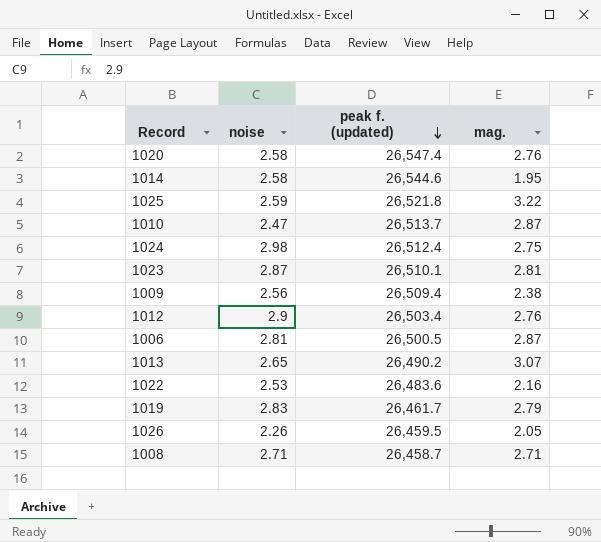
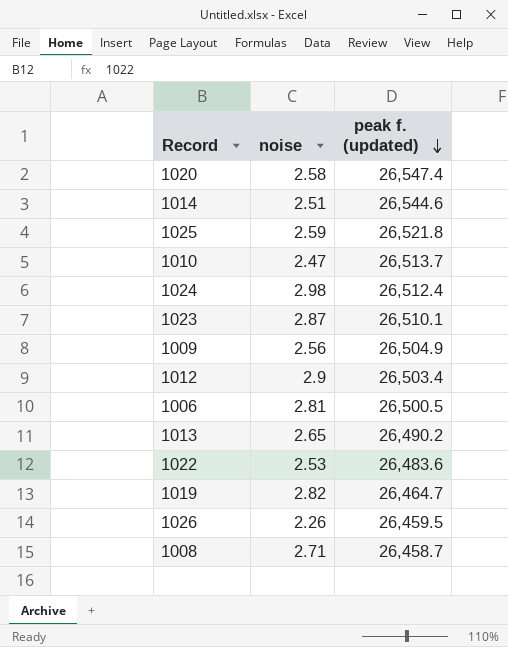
column mag. | position: 4 -> none
1014 | noise: 2.58 -> 2.51
1009 | peak f. (updated): 26,509.4 -> 26,504.9
1019 | noise: 2.83 -> 2.82
1019 | peak f. (updated): 26,461.7 -> 26,464.7

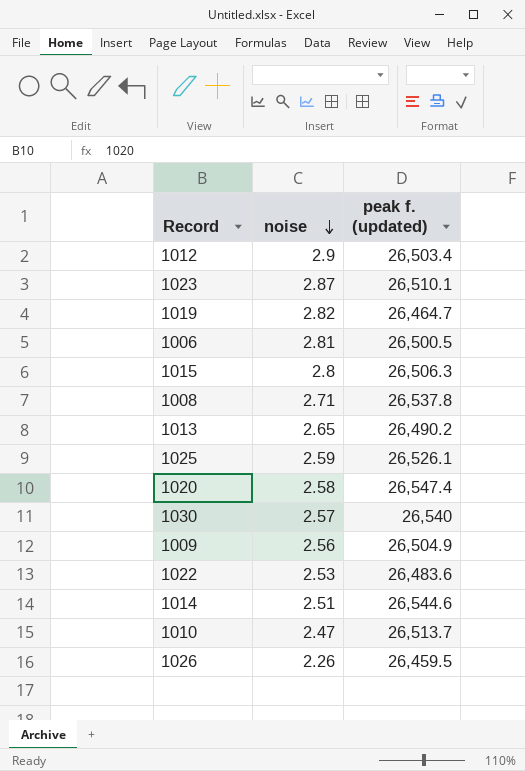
row order: peak f. (updated) descending -> noise descending
row 1024: 2.98 | 26,512.4 -> none
row 1015: none -> 2.8 | 26,506.3
1008 | peak f. (updated): 26,458.7 -> 26,537.8
1025 | peak f. (updated): 26,521.8 -> 26,526.1
row 1030: none -> 2.57 | 26,540

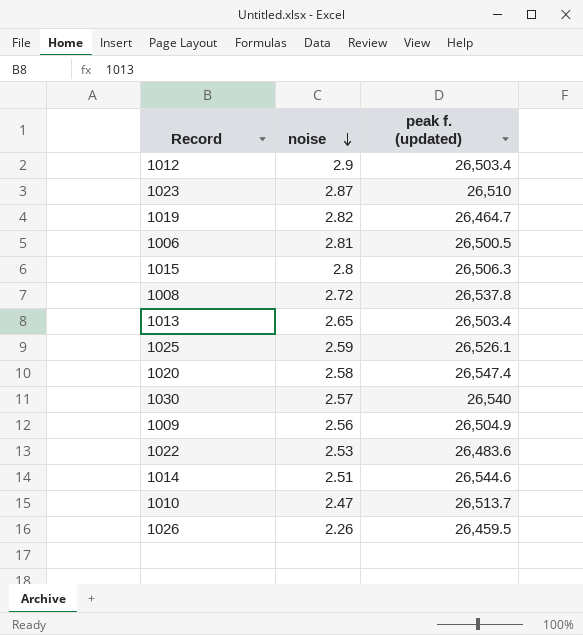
1023 | peak f. (updated): 26,510.1 -> 26,510
1008 | noise: 2.71 -> 2.72
1013 | peak f. (updated): 26,490.2 -> 26,503.4

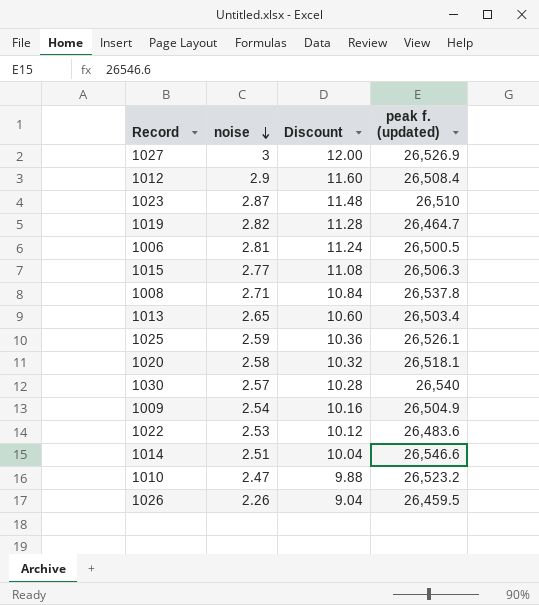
column Discount | formula: none -> [noise] * 4
row 1027: none -> 3 | 12.00 | 26,526.9
1012 | peak f. (updated): 26,503.4 -> 26,508.4
1015 | noise: 2.8 -> 2.77
1008 | noise: 2.72 -> 2.71
1020 | peak f. (updated): 26,547.4 -> 26,518.1
1009 | noise: 2.56 -> 2.54
1014 | peak f. (updated): 26,544.6 -> 26,546.6
1010 | peak f. (updated): 26,513.7 -> 26,523.2

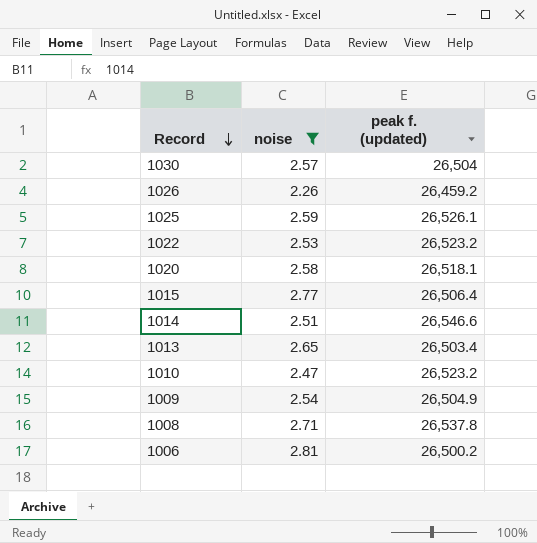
filter: none -> noise <= 2.81
row order: noise descending -> Record descending
column Discount | formula: [noise] * 4 -> none
1030 | peak f. (updated): 26,540 -> 26,504
1026 | peak f. (updated): 26,459.5 -> 26,459.2
1022 | peak f. (updated): 26,483.6 -> 26,523.2
1015 | peak f. (updated): 26,506.3 -> 26,506.4
1006 | peak f. (updated): 26,500.5 -> 26,500.2

